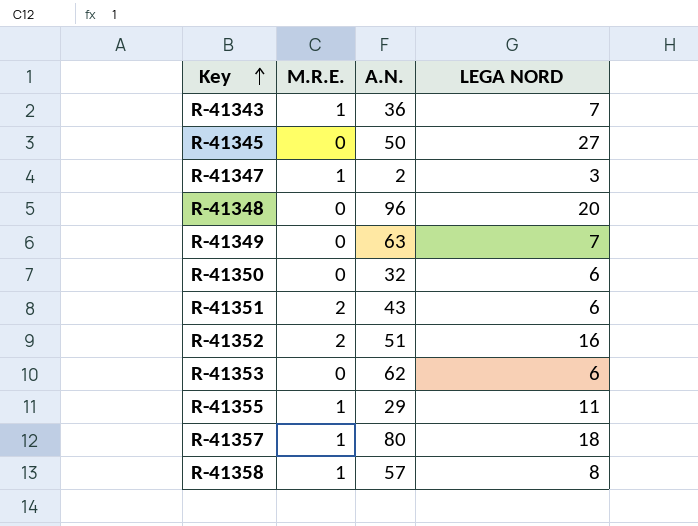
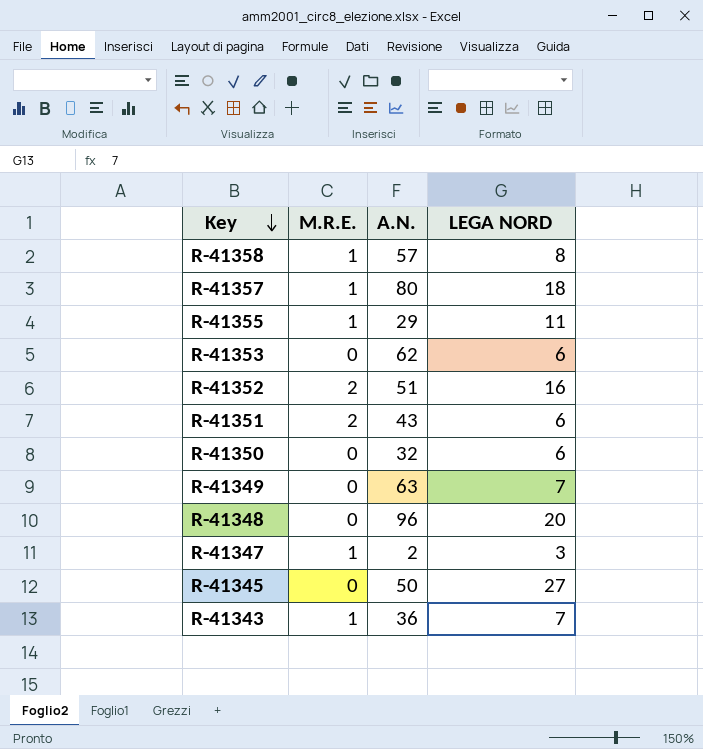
row order: Key ascending -> Key descending

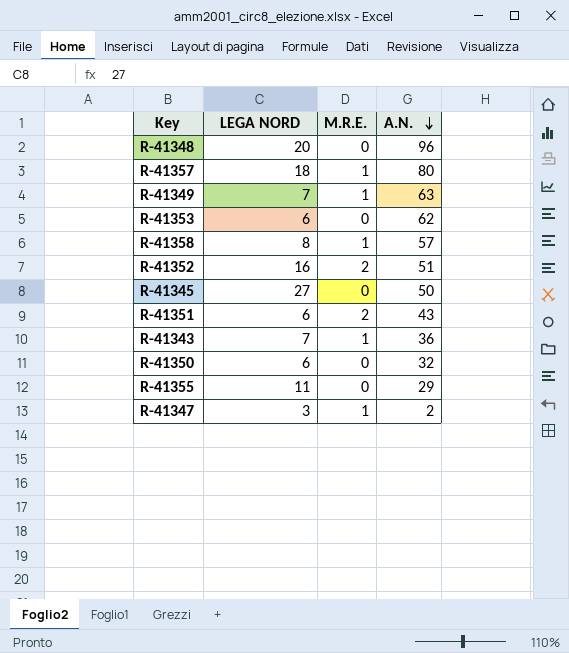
row order: Key descending -> A.N. descending
column LEGA NORD | position: 4 -> 2
R-41349 | M.R.E.: 0 -> 1
R-41355 | M.R.E.: 1 -> 0

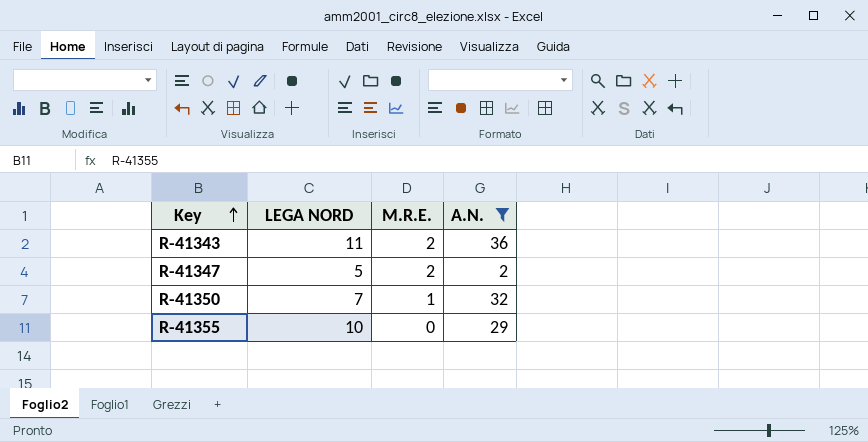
filter: none -> A.N. <= 36
row order: A.N. descending -> Key ascending
R-41343 | LEGA NORD: 7 -> 11
R-41343 | M.R.E.: 1 -> 2
R-41347 | LEGA NORD: 3 -> 5
R-41347 | M.R.E.: 1 -> 2
R-41350 | LEGA NORD: 6 -> 7
R-41350 | M.R.E.: 0 -> 1
R-41355 | LEGA NORD: 11 -> 10

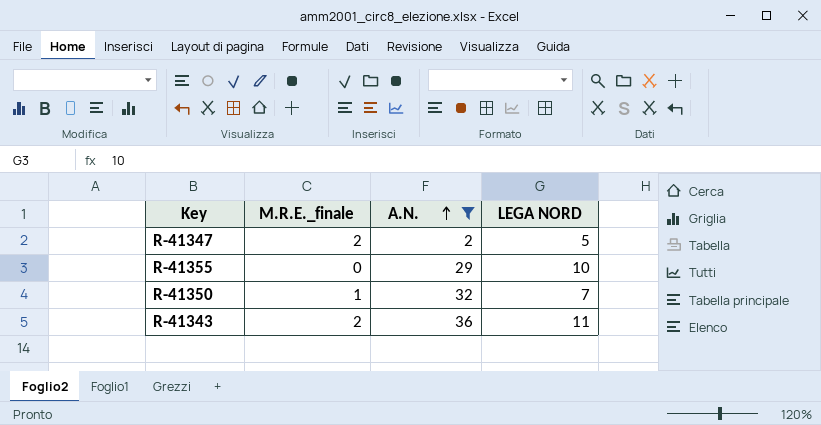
row order: Key ascending -> A.N. ascending
column name: M.R.E. -> M.R.E._finale
column LEGA NORD | position: 2 -> 4

